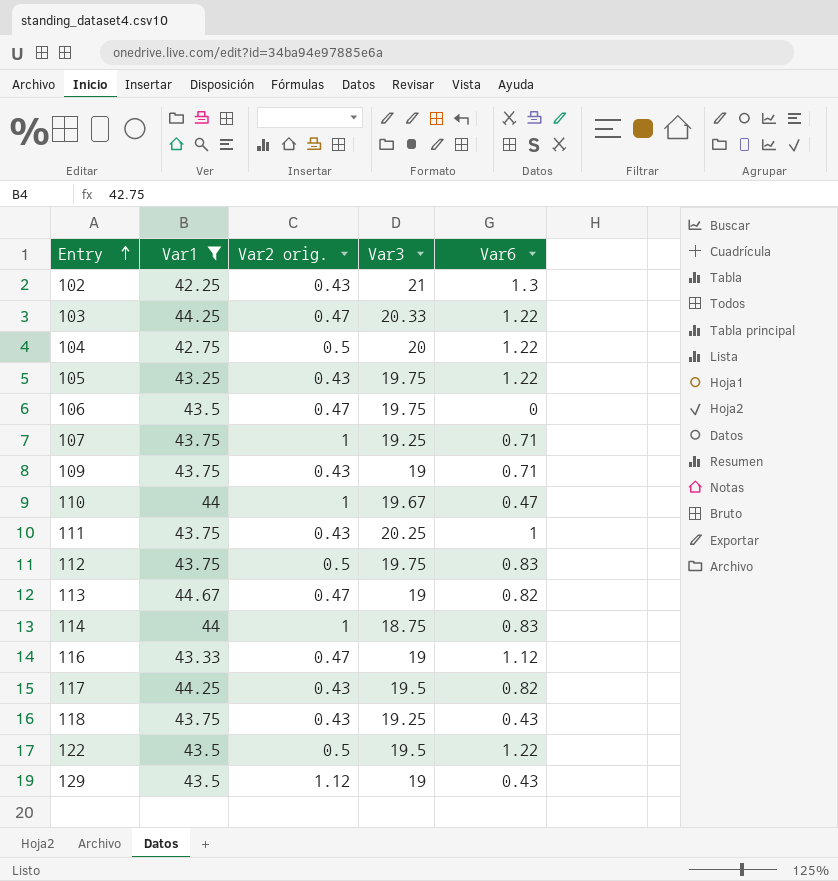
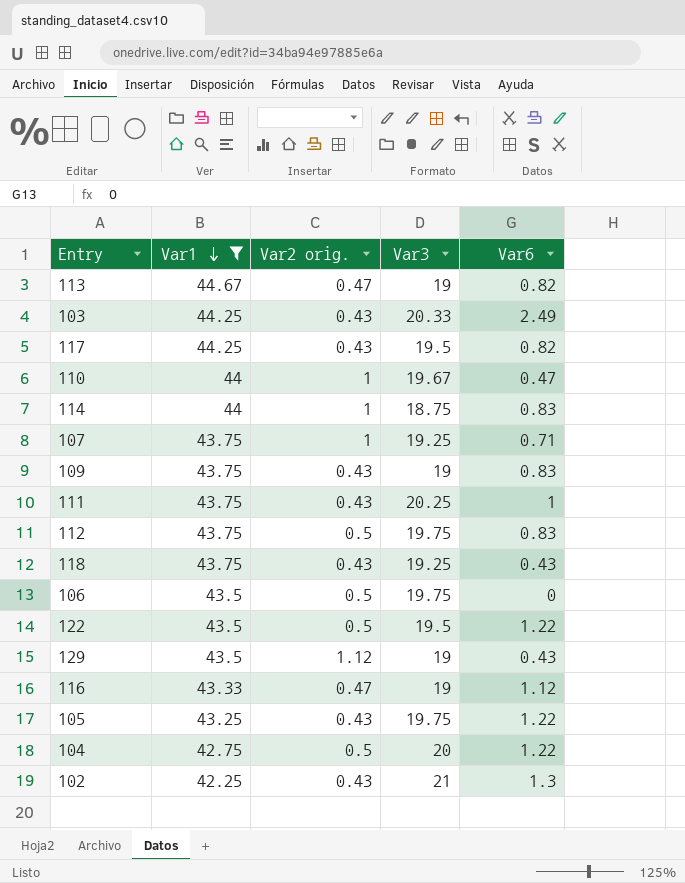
row order: Entry ascending -> Var1 descending
103 | Var2 orig.: 0.47 -> 0.43
103 | Var6: 1.22 -> 2.49
109 | Var6: 0.71 -> 0.83
106 | Var2 orig.: 0.47 -> 0.5

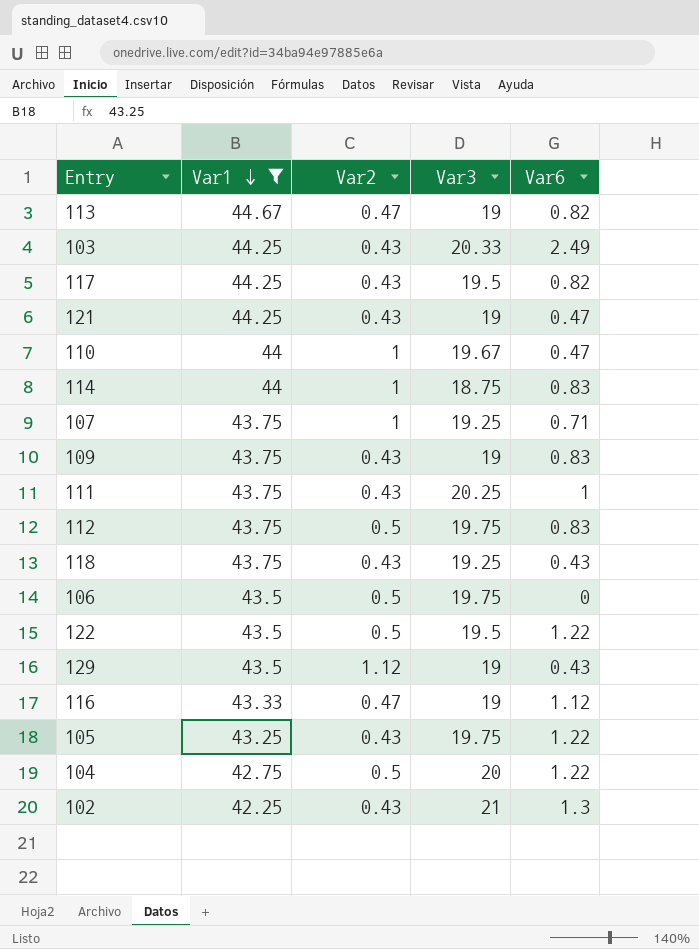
column name: Var2 orig. -> Var2
row 121: none -> 44.25 | 0.43 | 19 | 0.47

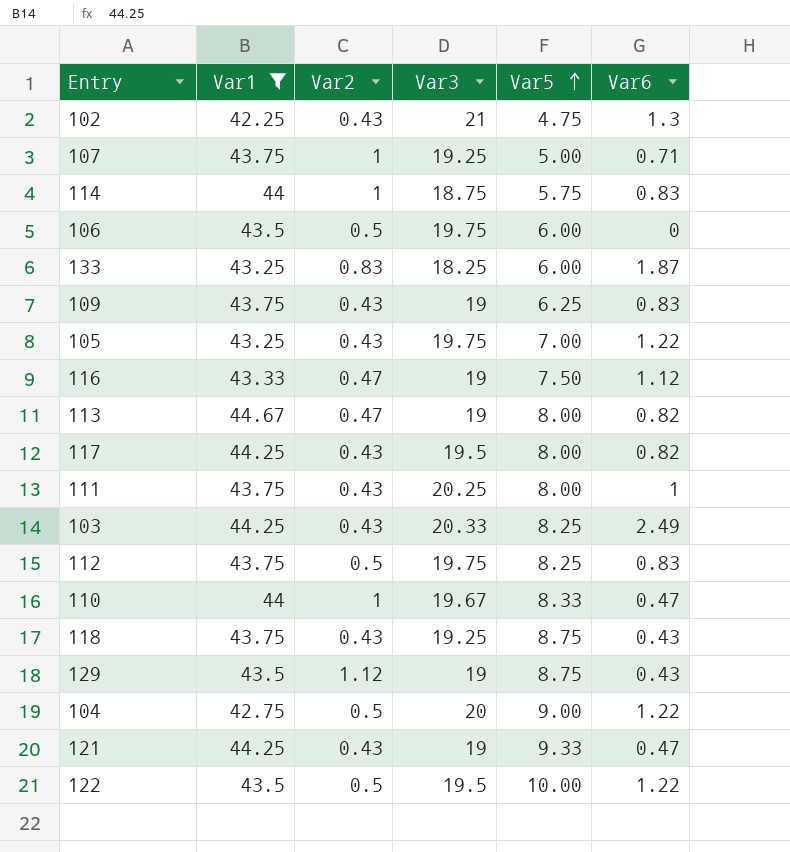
row order: Var1 descending -> Var5 ascending
column Var5 | position: none -> 5
row 133: none -> 43.25 | 0.83 | 18.25 | 6.00 | 1.87

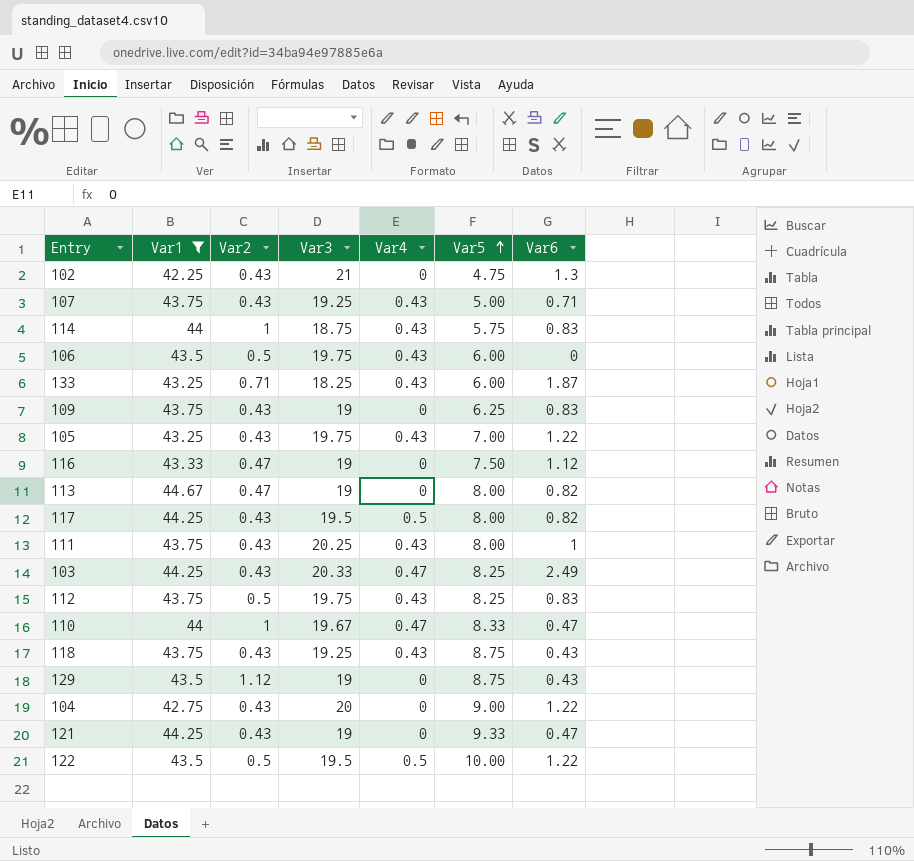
column Var4 | position: none -> 5
107 | Var2: 1 -> 0.43
133 | Var2: 0.83 -> 0.71
104 | Var2: 0.5 -> 0.43

